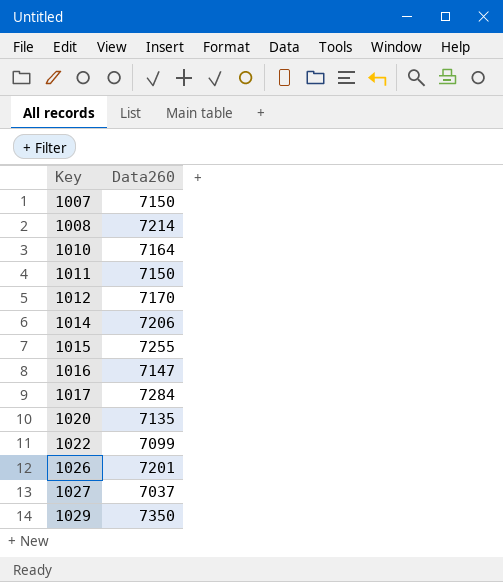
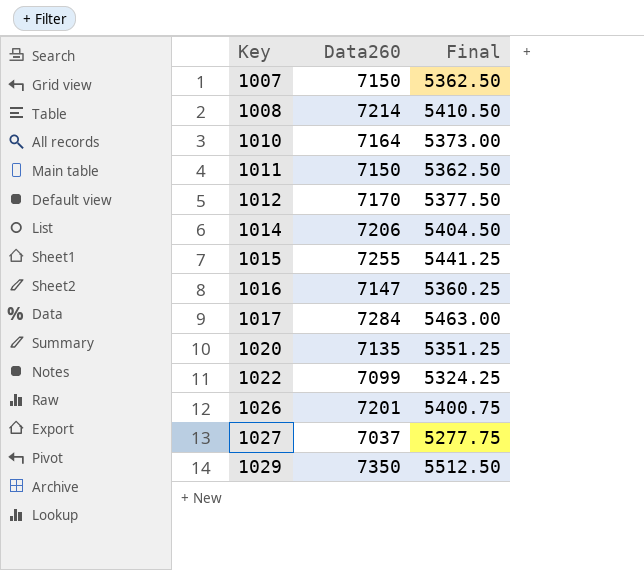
column Final | formula: none -> [Data260] * 0.75

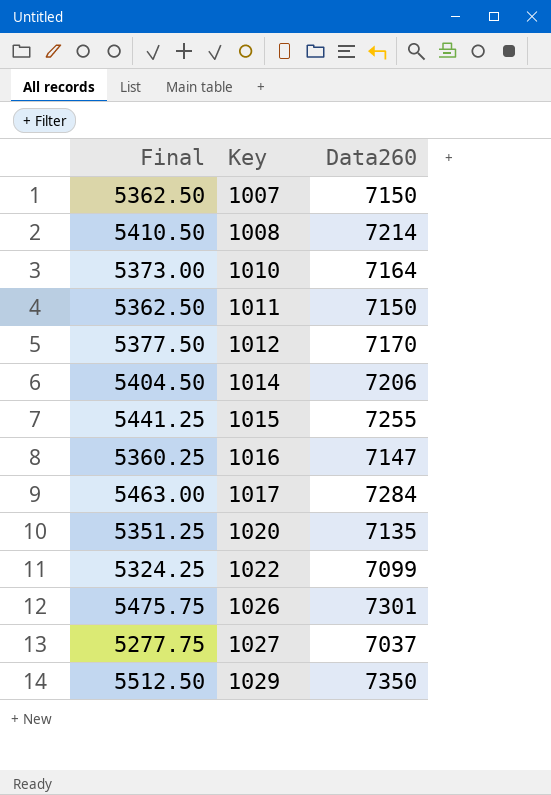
column Final | position: 3 -> 1
1026 | Final: 5400.75 -> 5475.75
1026 | Data260: 7201 -> 7301

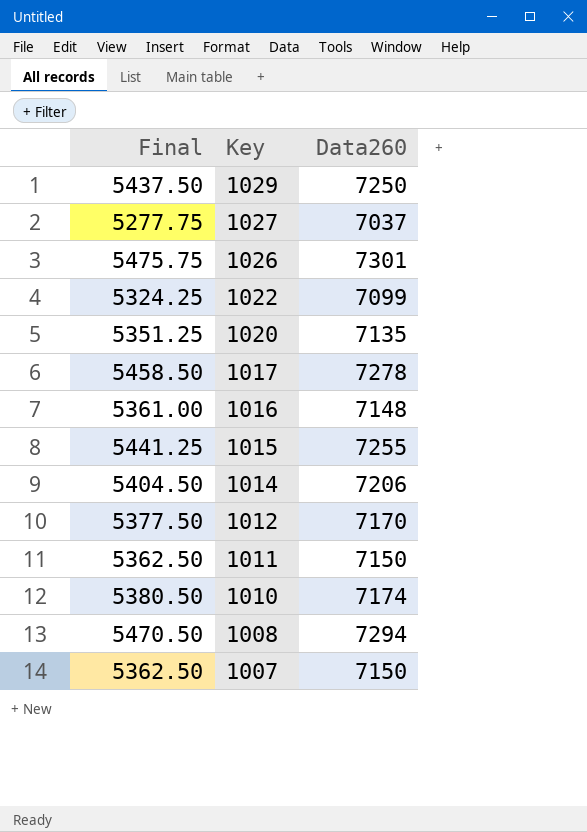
row order: Key ascending -> Key descending
1029 | Final: 5512.50 -> 5437.50
1029 | Data260: 7350 -> 7250
1017 | Final: 5463.00 -> 5458.50
1017 | Data260: 7284 -> 7278
1016 | Final: 5360.25 -> 5361.00
1016 | Data260: 7147 -> 7148
1010 | Final: 5373.00 -> 5380.50
1010 | Data260: 7164 -> 7174
1008 | Final: 5410.50 -> 5470.50
1008 | Data260: 7214 -> 7294

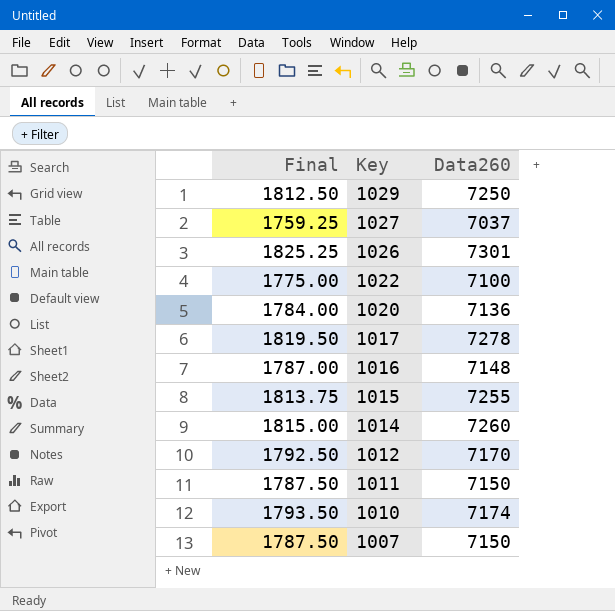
column Final | formula: [Data260] * 0.75 -> [Data260] * 0.25
row 1008: 5470.50 | 7294 -> none
1022 | Data260: 7099 -> 7100
1020 | Data260: 7135 -> 7136
1014 | Data260: 7206 -> 7260

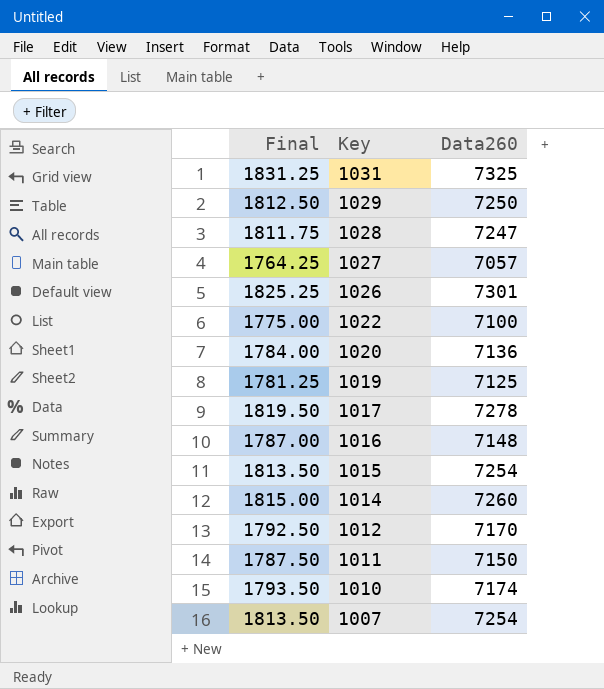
row 1031: none -> 1831.25 | 7325
row 1028: none -> 1811.75 | 7247
1027 | Final: 1759.25 -> 1764.25
1027 | Data260: 7037 -> 7057
row 1019: none -> 1781.25 | 7125
1015 | Final: 1813.75 -> 1813.50
1015 | Data260: 7255 -> 7254
1007 | Final: 1787.50 -> 1813.50
1007 | Data260: 7150 -> 7254

